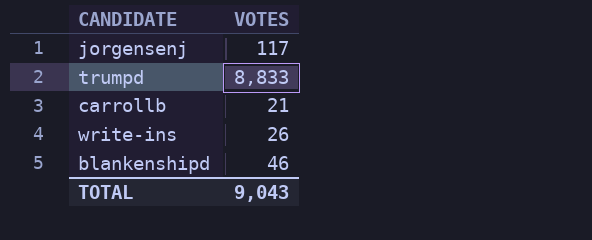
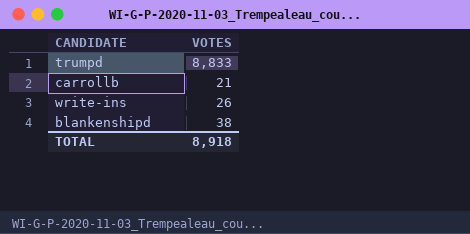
row jorgensenj: 117 -> none
blankenshipd | VOTES: 46 -> 38
TOTAL | VOTES: 9,043 -> 8,918

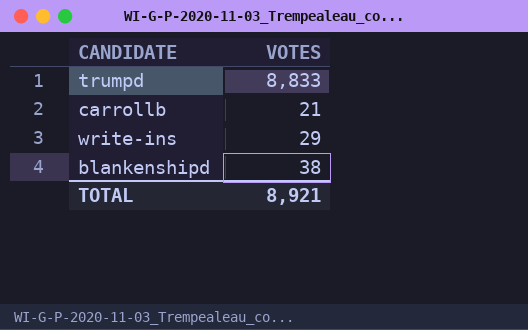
write-ins | VOTES: 26 -> 29
TOTAL | VOTES: 8,918 -> 8,921

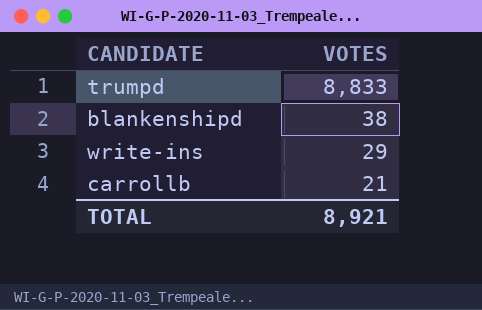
row order: none -> VOTES descending

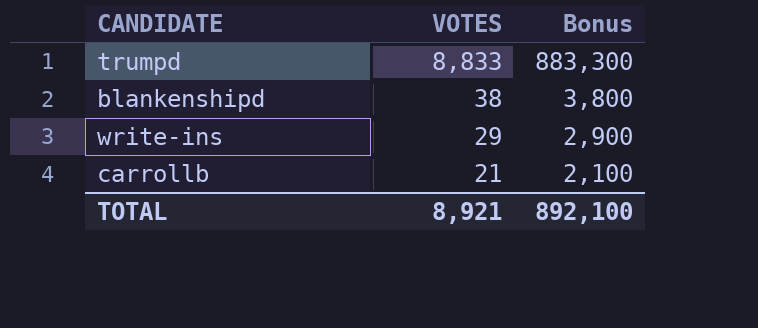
column Bonus | formula: none -> [VOTES] * 100

